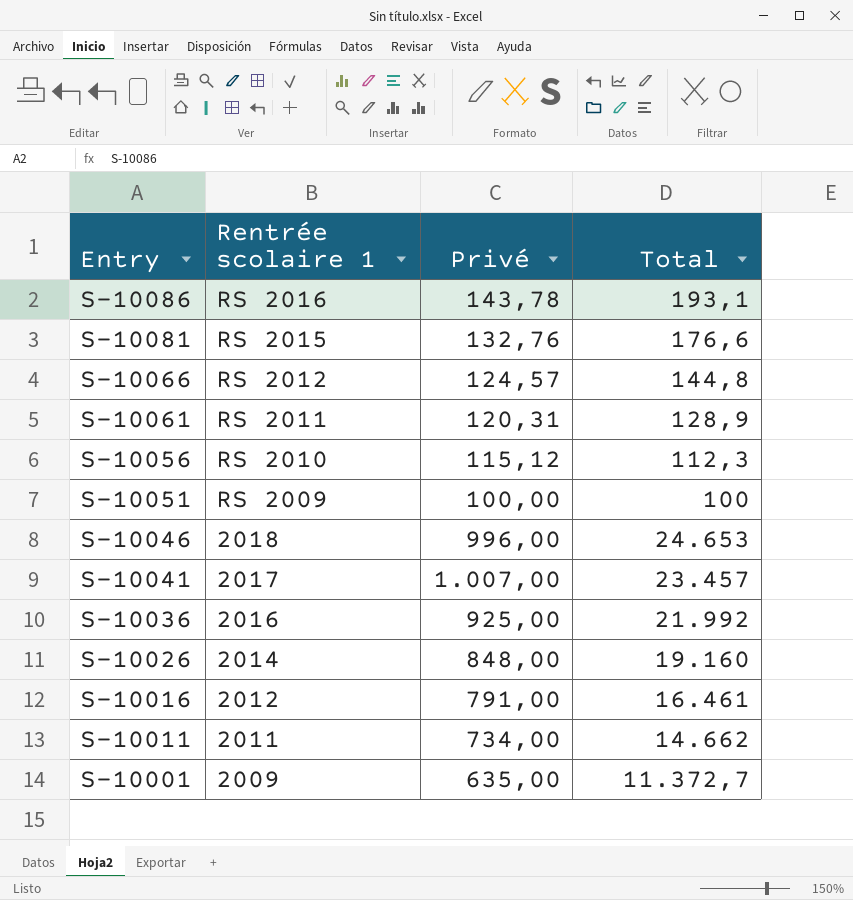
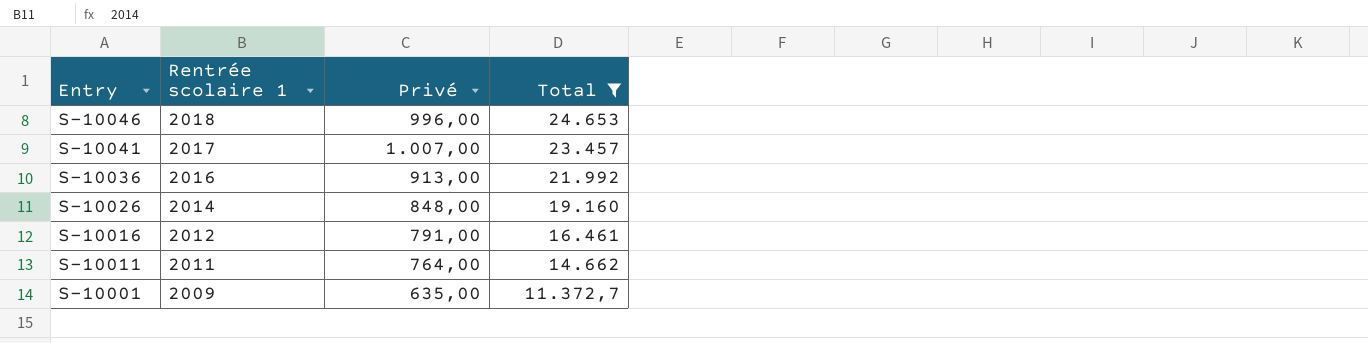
filter: none -> Total >= 11.372,7
S-10036 | Privé: 925,00 -> 913,00
S-10011 | Privé: 734,00 -> 764,00

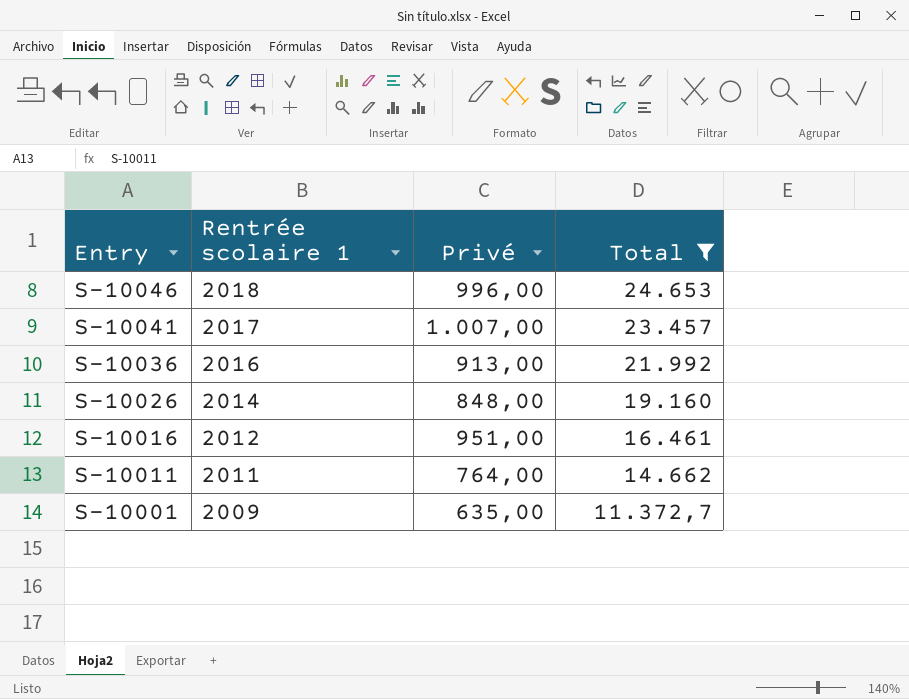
S-10016 | Privé: 791,00 -> 951,00

